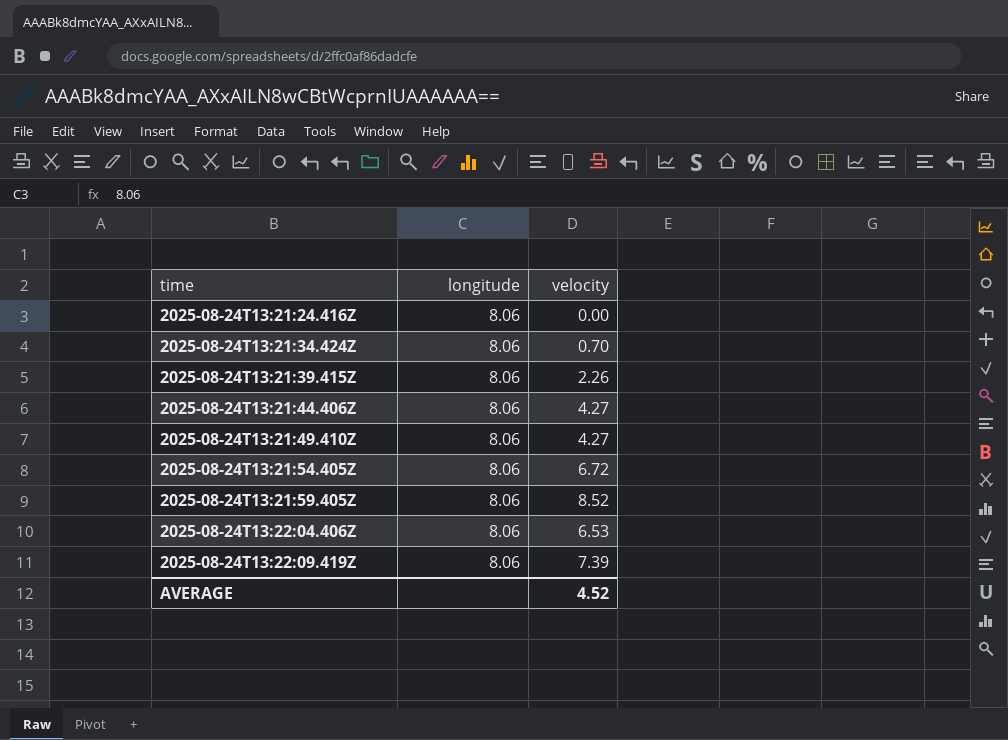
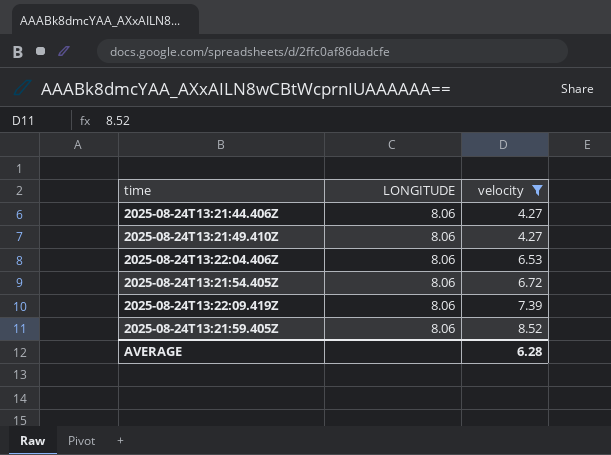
filter: none -> velocity >= 4.27
row order: time ascending -> velocity ascending
column name: longitude -> LONGITUDE
AVERAGE | velocity: 4.52 -> 6.28

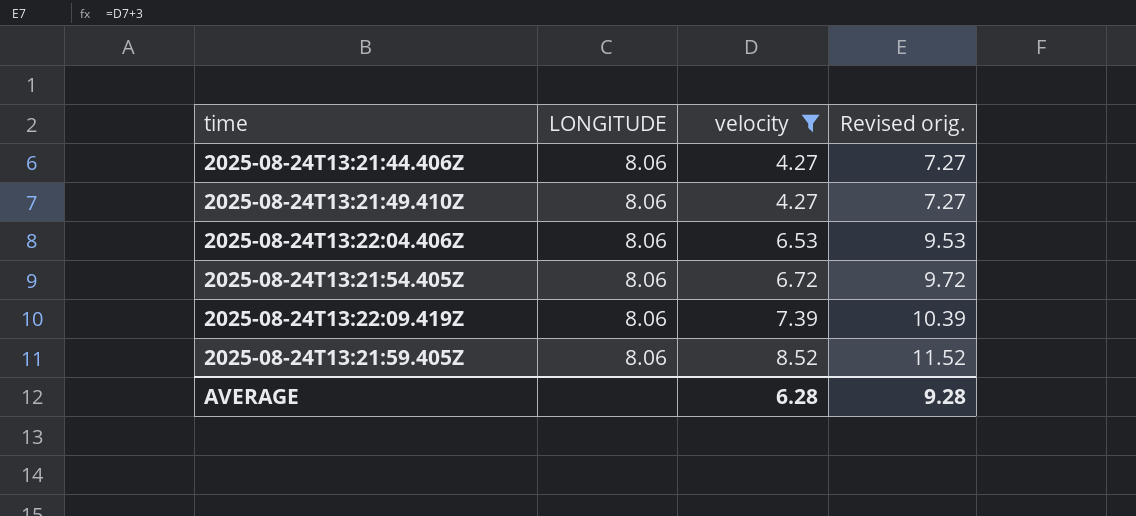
column Revised orig. | formula: none -> [velocity] + 3

